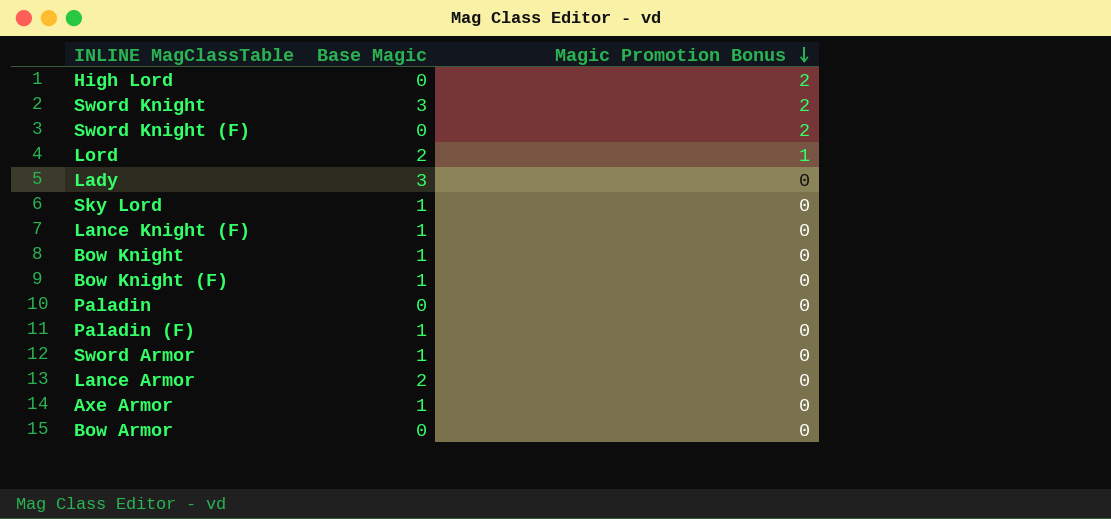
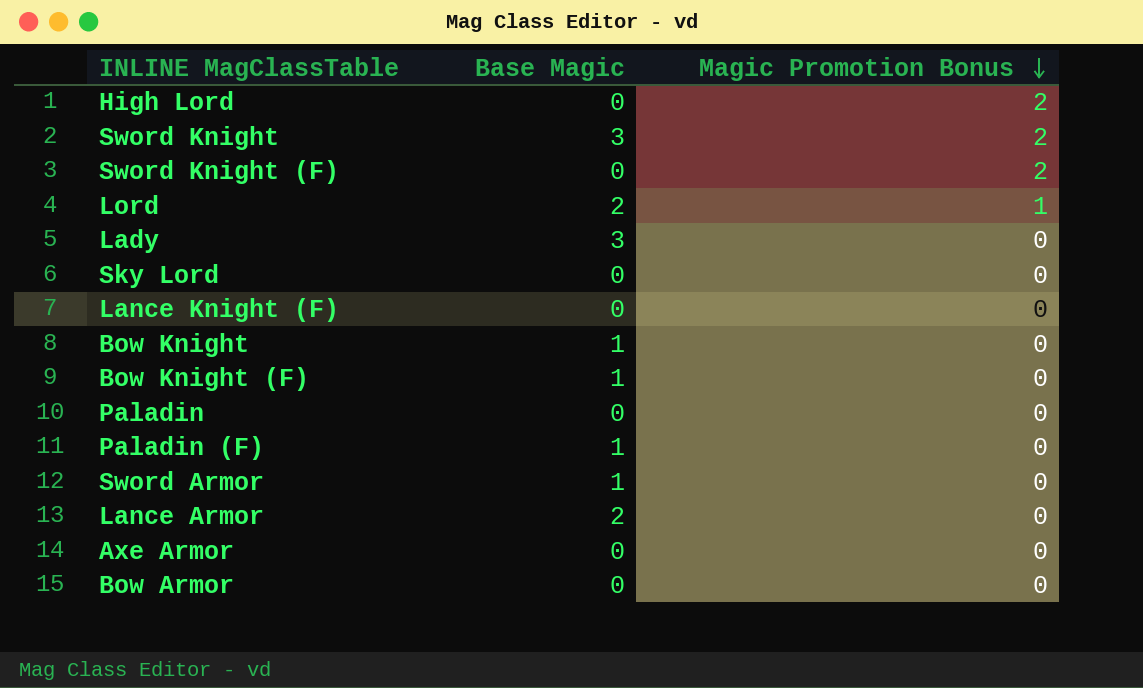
Sky Lord | Base Magic: 1 -> 0
Lance Knight (F) | Base Magic: 1 -> 0
Axe Armor | Base Magic: 1 -> 0

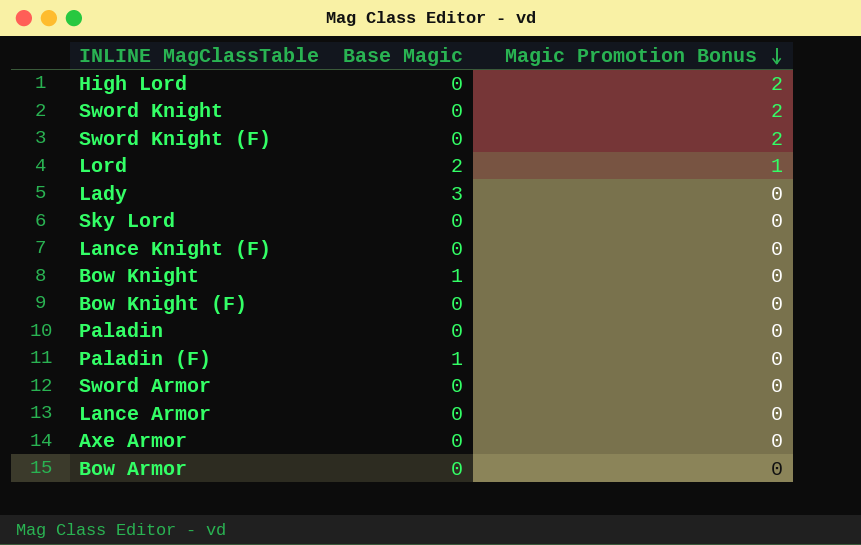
Sword Knight | Base Magic: 3 -> 0
Bow Knight (F) | Base Magic: 1 -> 0
Sword Armor | Base Magic: 1 -> 0
Lance Armor | Base Magic: 2 -> 0

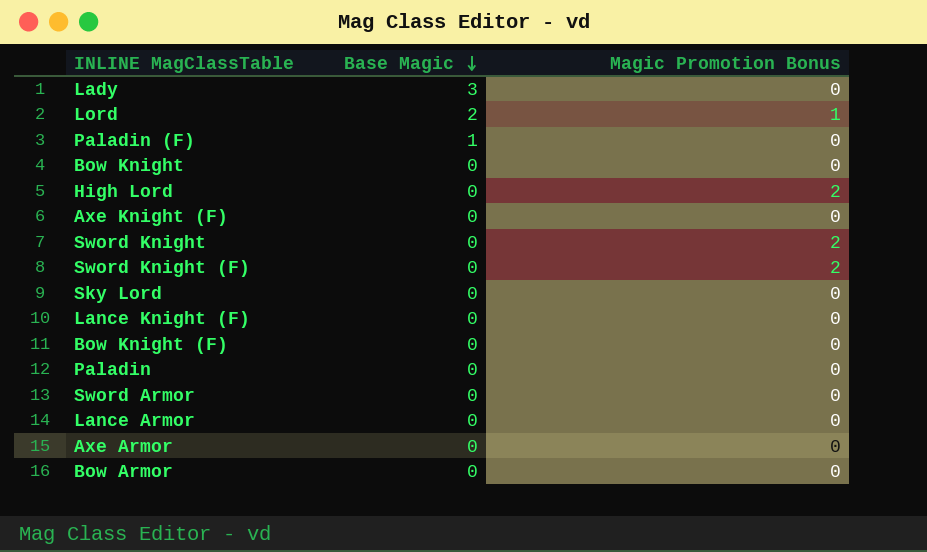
row order: Magic Promotion Bonus descending -> Base Magic descending
Bow Knight | Base Magic: 1 -> 0
row Axe Knight (F): none -> 0 | 0

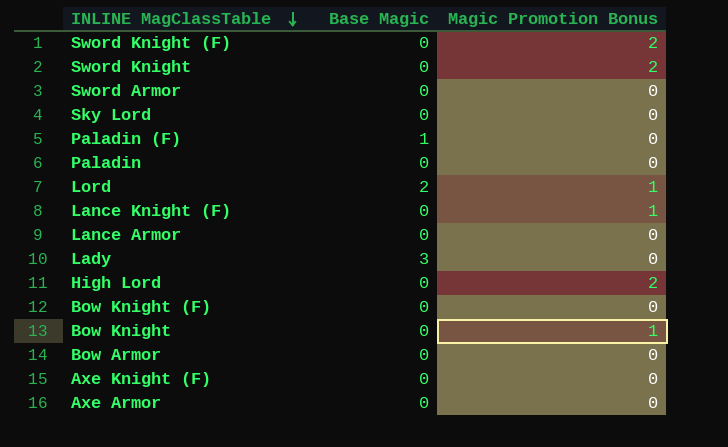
row order: Base Magic descending -> INLINE MagClassTable descending
Lance Knight (F) | Magic Promotion Bonus: 0 -> 1
Bow Knight | Magic Promotion Bonus: 0 -> 1

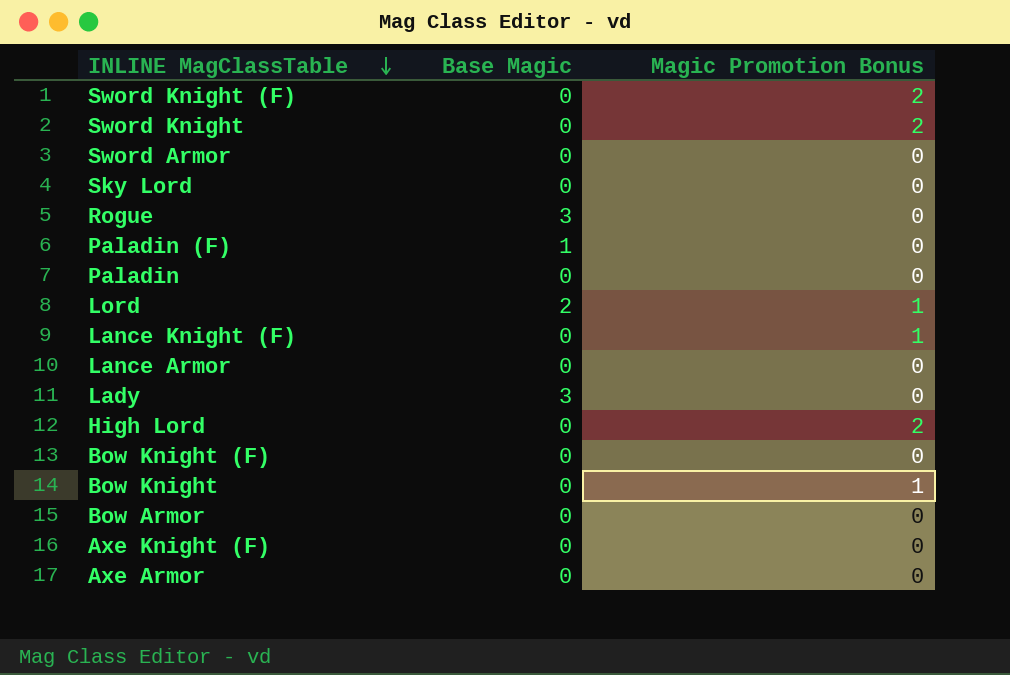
row Rogue: none -> 3 | 0

